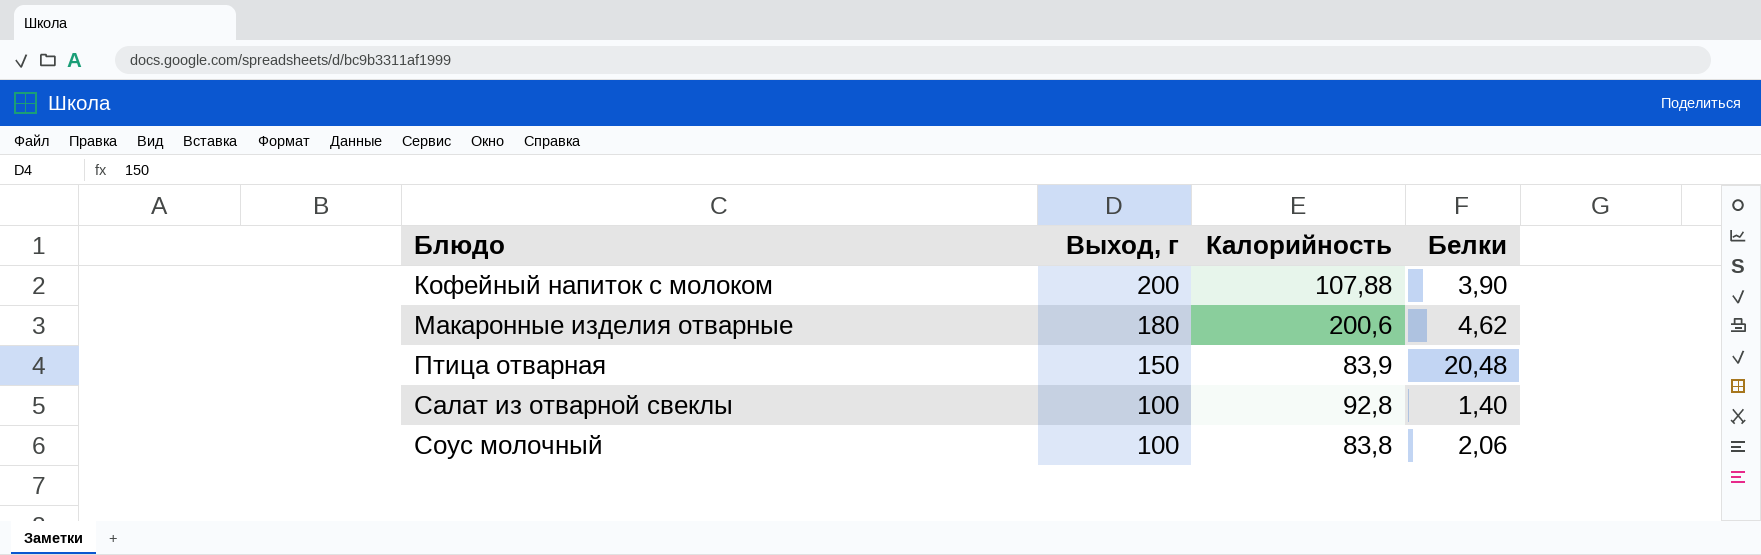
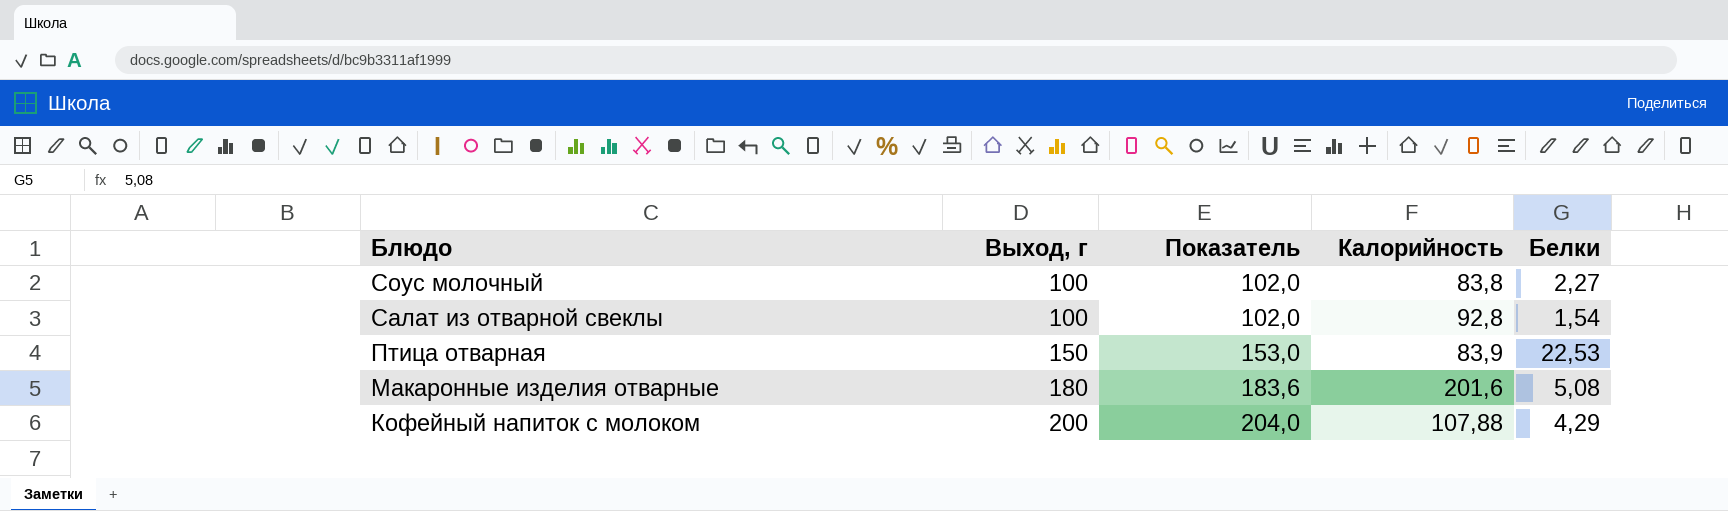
row order: Блюдо ascending -> Блюдо descending
column Показатель | formula: none -> [Выход, г] * 1,02
Соус молочный | Белки: 2,06 -> 2,27
Салат из отварной свеклы | Белки: 1,40 -> 1,54
Птица отварная | Белки: 20,48 -> 22,53
Макаронные изделия отварные | Калорийность: 200,6 -> 201,6
Макаронные изделия отварные | Белки: 4,62 -> 5,08
Кофейный напиток с молоком | Белки: 3,90 -> 4,29

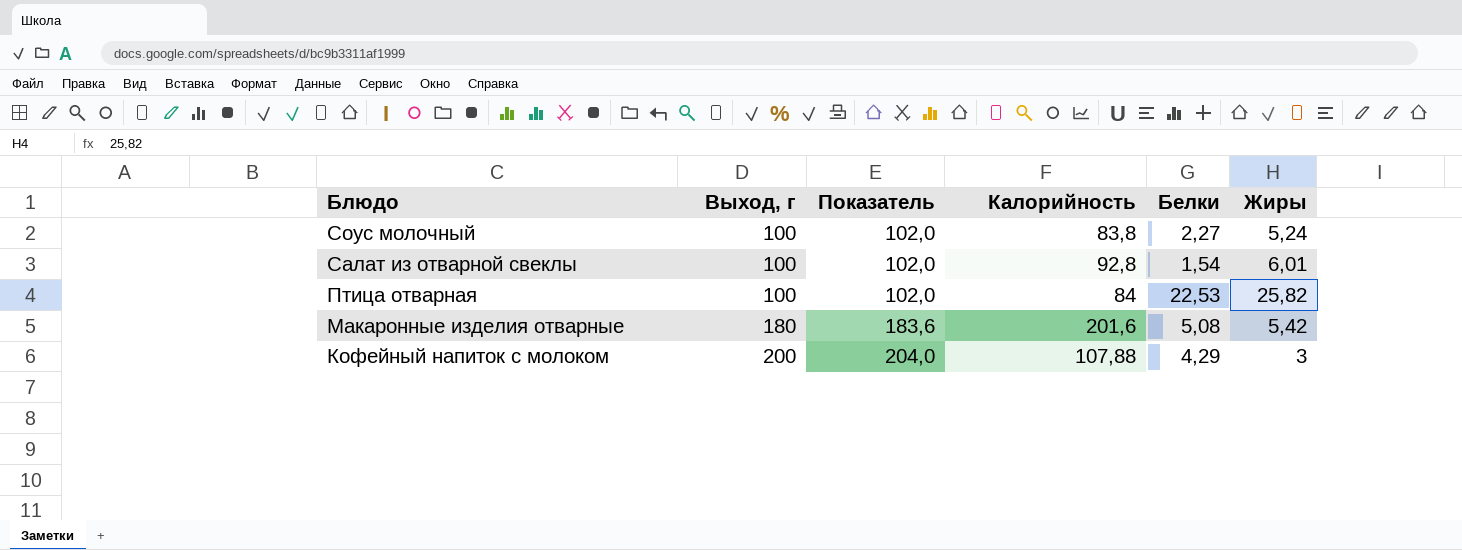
column Жиры | position: none -> 6
Птица отварная | Выход, г: 150 -> 100
Птица отварная | Показатель: 153,0 -> 102,0
Птица отварная | Калорийность: 83,9 -> 84

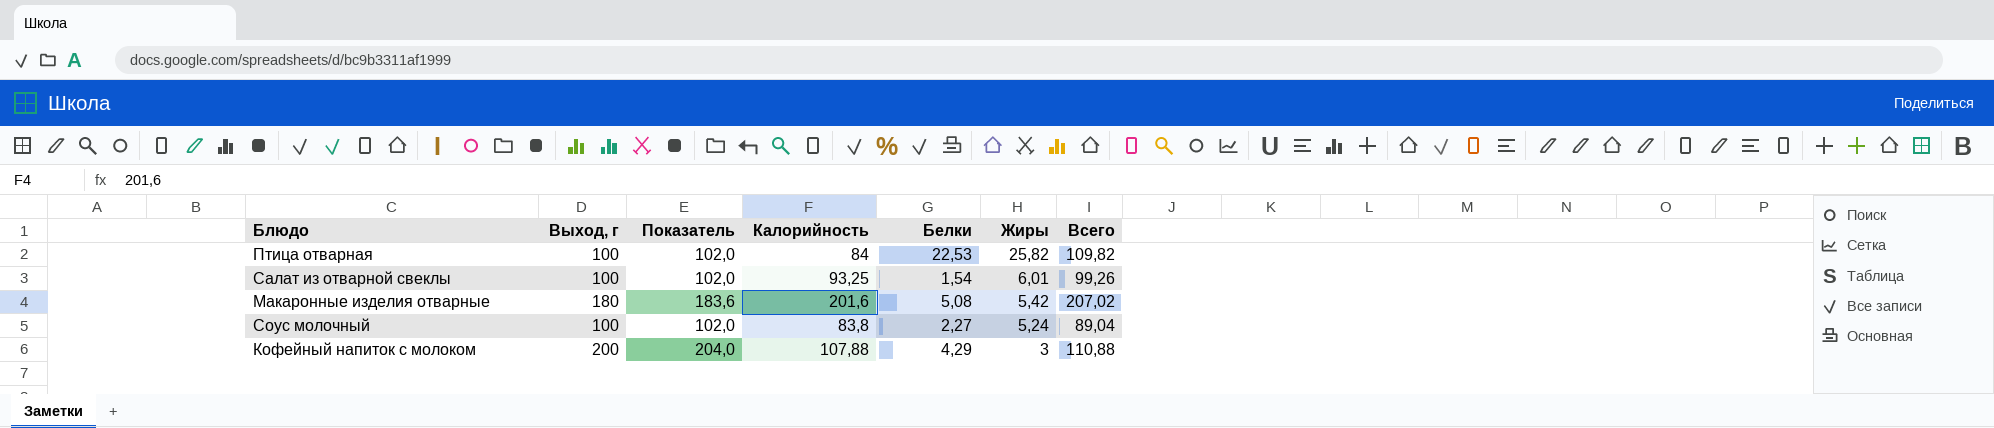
row order: Блюдо descending -> Жиры descending
column Всего | formula: none -> [Калорийность] + [Жиры]
Салат из отварной свеклы | Калорийность: 92,8 -> 93,25

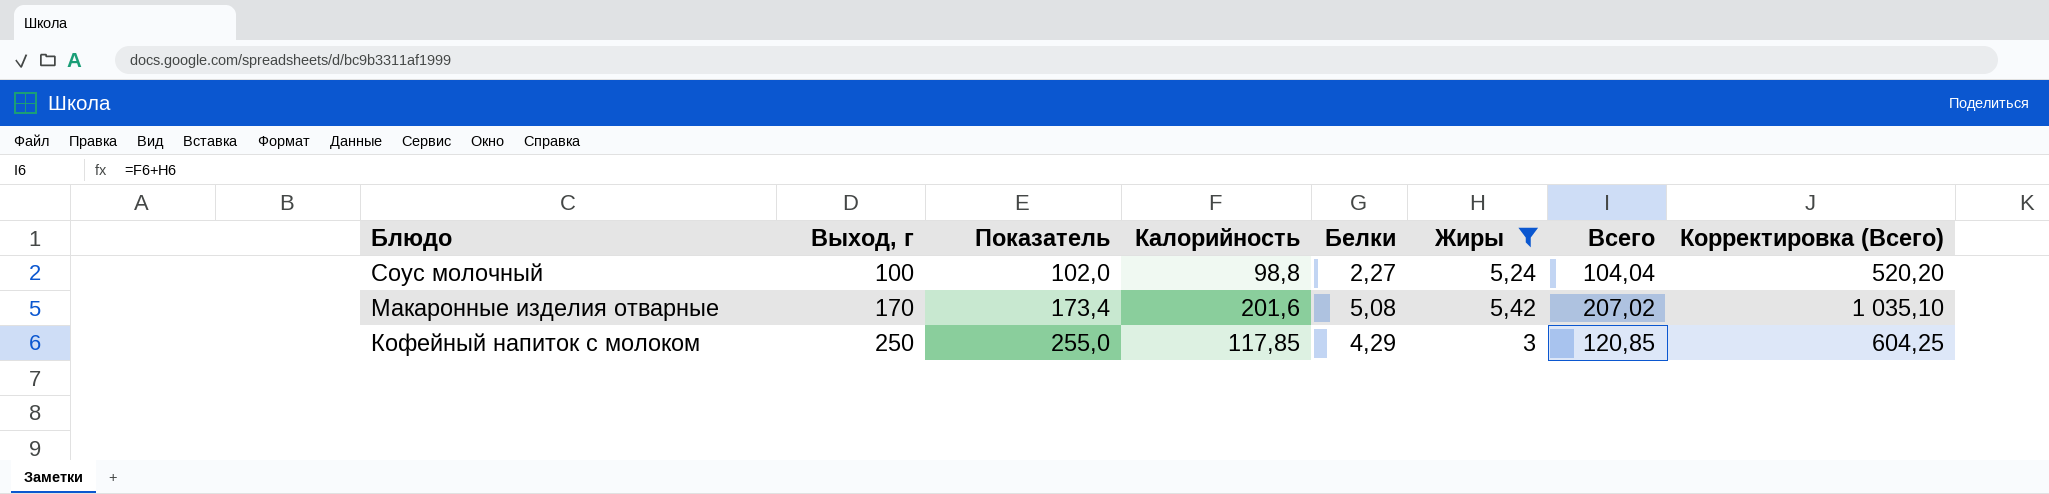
filter: none -> Жиры <= 5,42
row order: Жиры descending -> Блюдо descending
column Корректировка (Всего) | formula: none -> [Всего] * 5
Соус молочный | Калорийность: 83,8 -> 98,8
Соус молочный | Всего: 89,04 -> 104,04
Макаронные изделия отварные | Выход, г: 180 -> 170
Макаронные изделия отварные | Показатель: 183,6 -> 173,4
Кофейный напиток с молоком | Выход, г: 200 -> 250
Кофейный напиток с молоком | Показатель: 204,0 -> 255,0
Кофейный напиток с молоком | Калорийность: 107,88 -> 117,85
Кофейный напиток с молоком | Всего: 110,88 -> 120,85

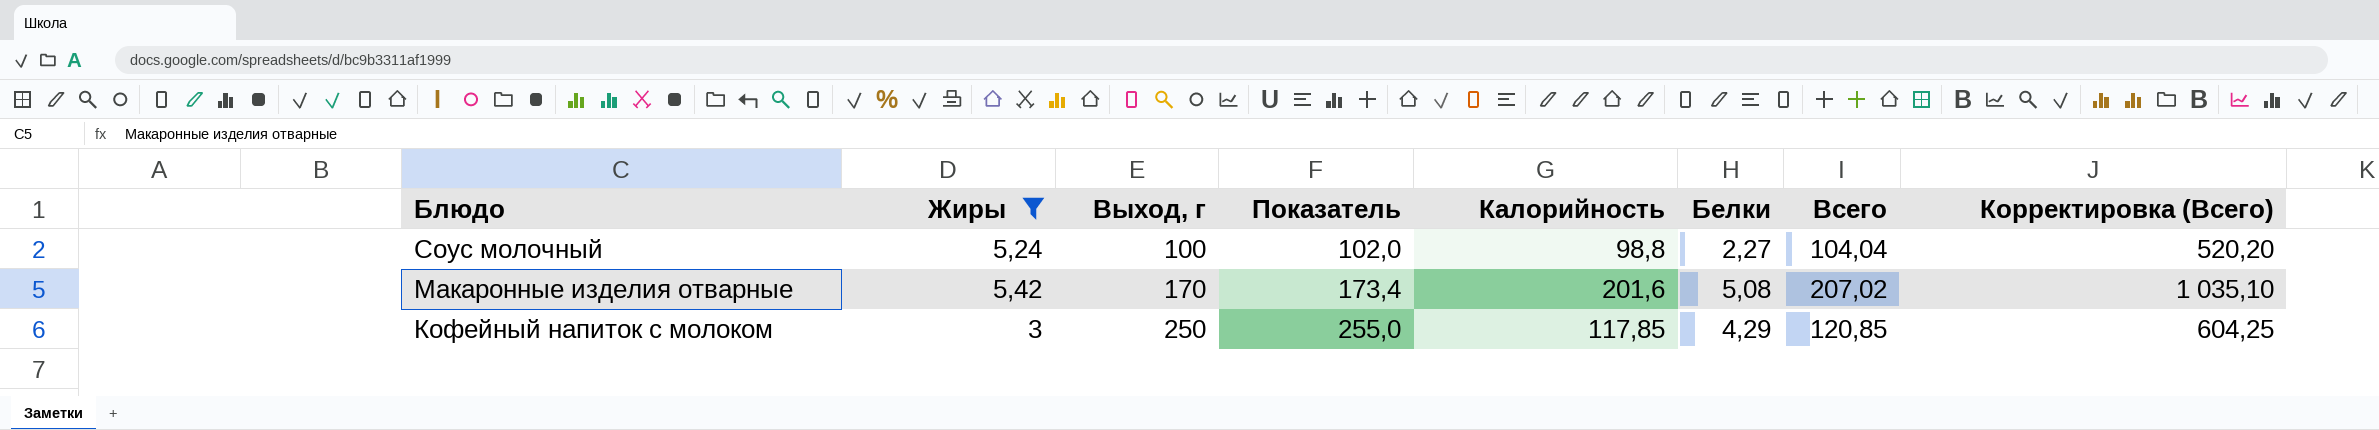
column Жиры | position: 6 -> 2

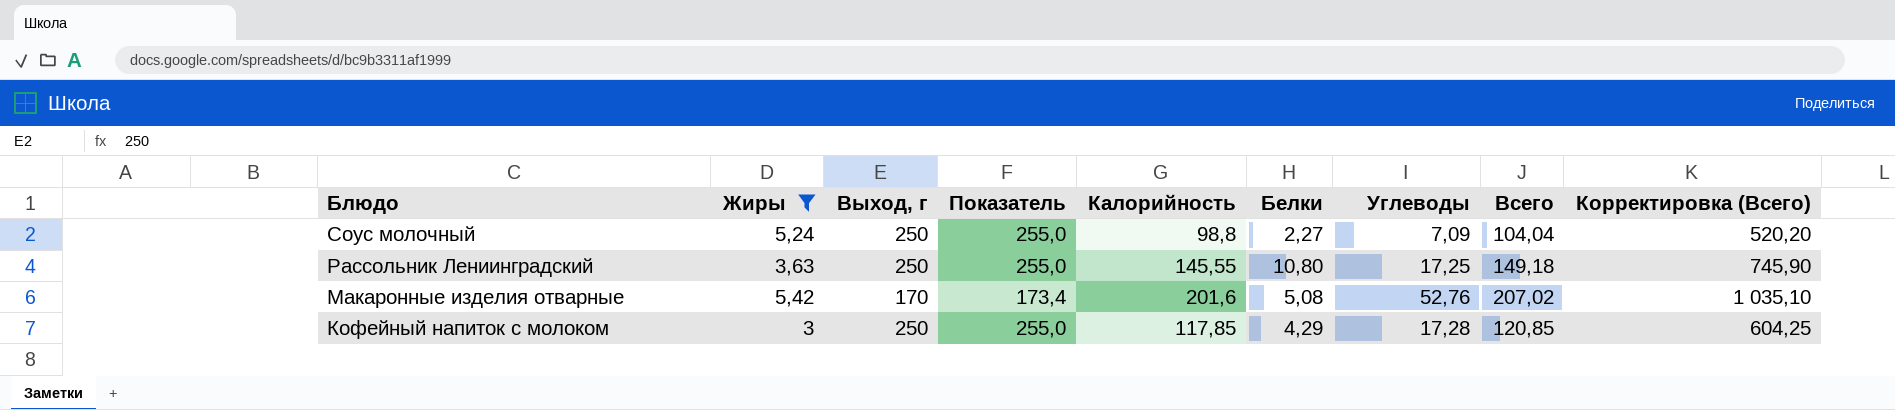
column Углеводы | position: none -> 7
Соус молочный | Выход, г: 100 -> 250
Соус молочный | Показатель: 102,0 -> 255,0
row Рассольник Лениинградский: none -> 3,63 | 250 | 255,0 | 145,55 | 10,80 | 17,25 | 149,18 | 745,90

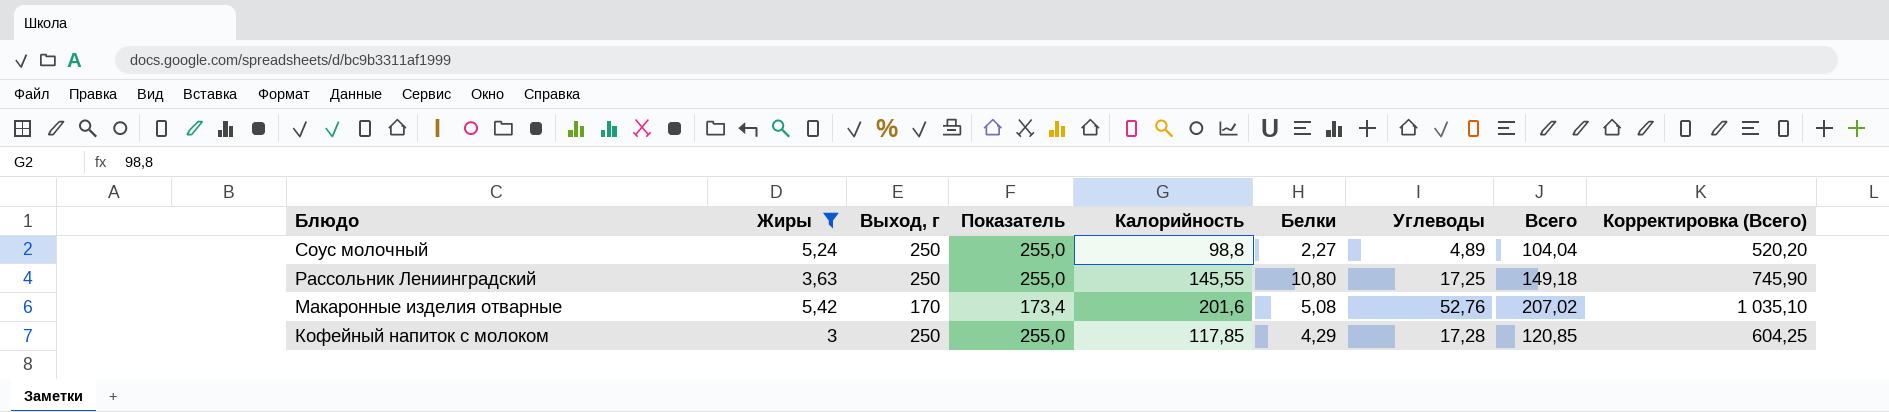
Соус молочный | Углеводы: 7,09 -> 4,89

